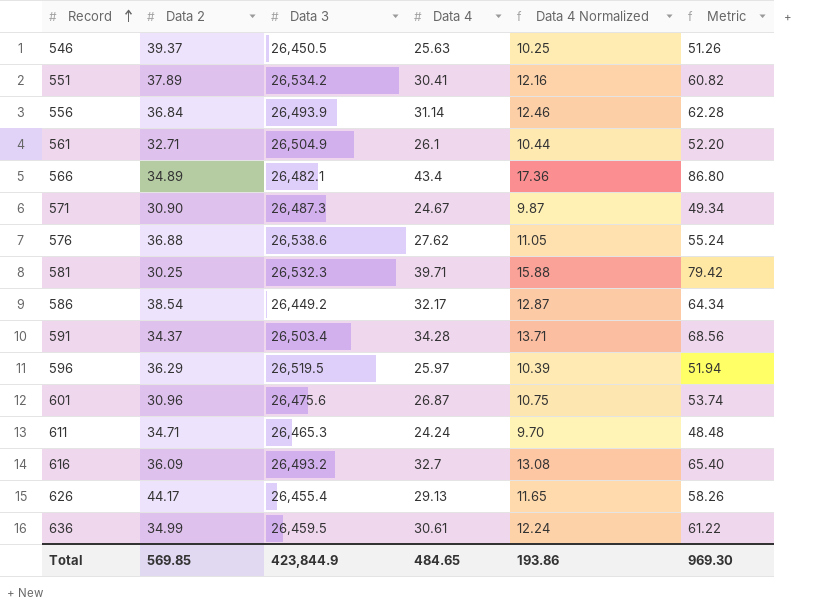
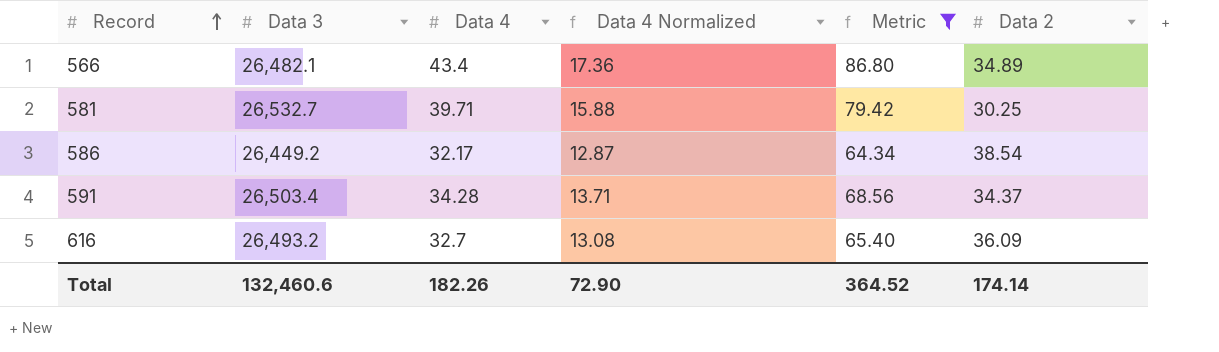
filter: none -> Metric >= 64.34
column Data 2 | position: 2 -> 6
581 | Data 3: 26,532.3 -> 26,532.7
Total | Data 3: 423,844.9 -> 132,460.6
Total | Data 4: 484.65 -> 182.26
Total | Data 4 Normalized: 193.86 -> 72.90
Total | Metric: 969.30 -> 364.52
Total | Data 2: 569.85 -> 174.14

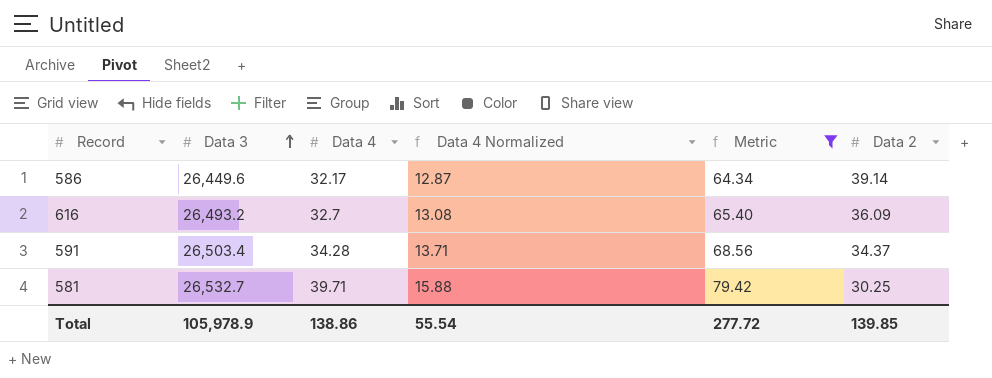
row order: Record ascending -> Data 3 ascending
row 566: 26,482.1 | 43.4 | 17.36 | 86.80 | 34.89 -> none
586 | Data 3: 26,449.2 -> 26,449.6
586 | Data 2: 38.54 -> 39.14
Total | Data 3: 132,460.6 -> 105,978.9
Total | Data 4: 182.26 -> 138.86
Total | Data 4 Normalized: 72.90 -> 55.54
Total | Metric: 364.52 -> 277.72
Total | Data 2: 174.14 -> 139.85

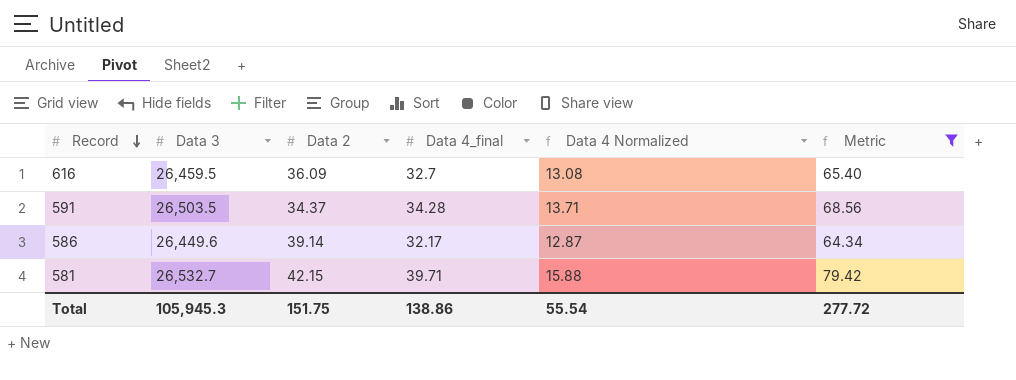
row order: Data 3 ascending -> Record descending
column Data 2 | position: 6 -> 3
column name: Data 4 -> Data 4_final
616 | Data 3: 26,493.2 -> 26,459.5
591 | Data 3: 26,503.4 -> 26,503.5
581 | Data 2: 30.25 -> 42.15
Total | Data 3: 105,978.9 -> 105,945.3
Total | Data 2: 139.85 -> 151.75

